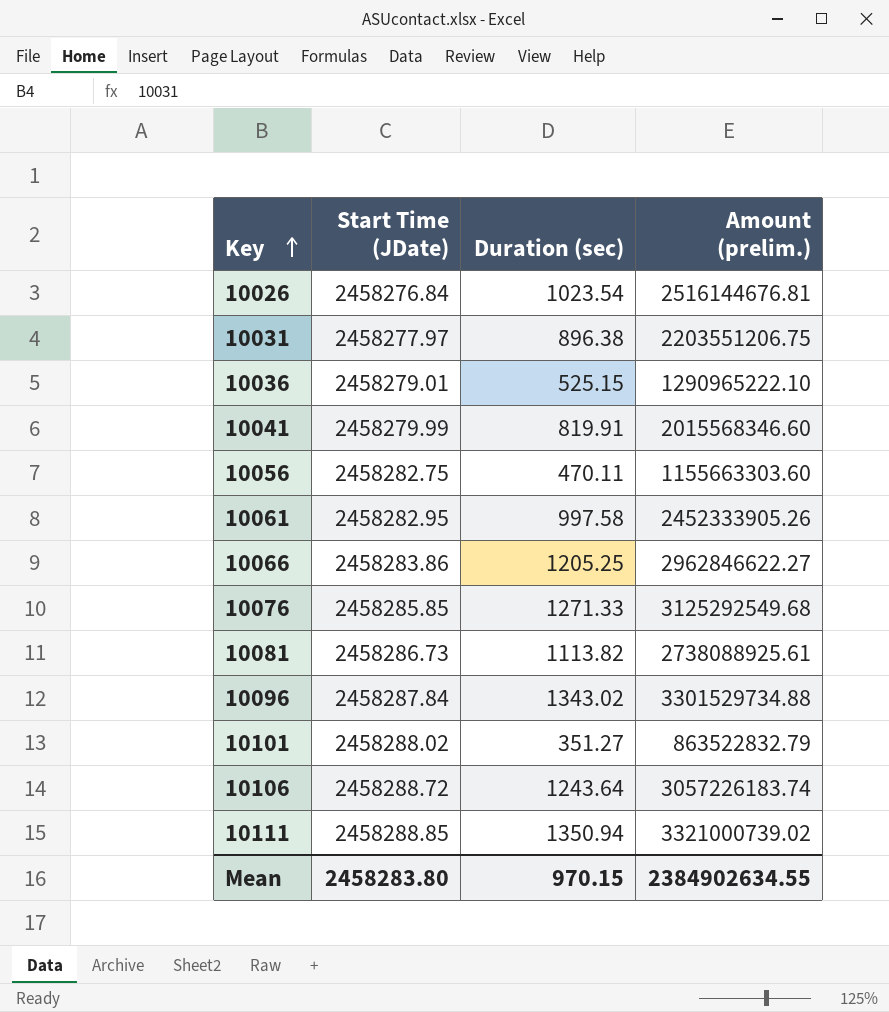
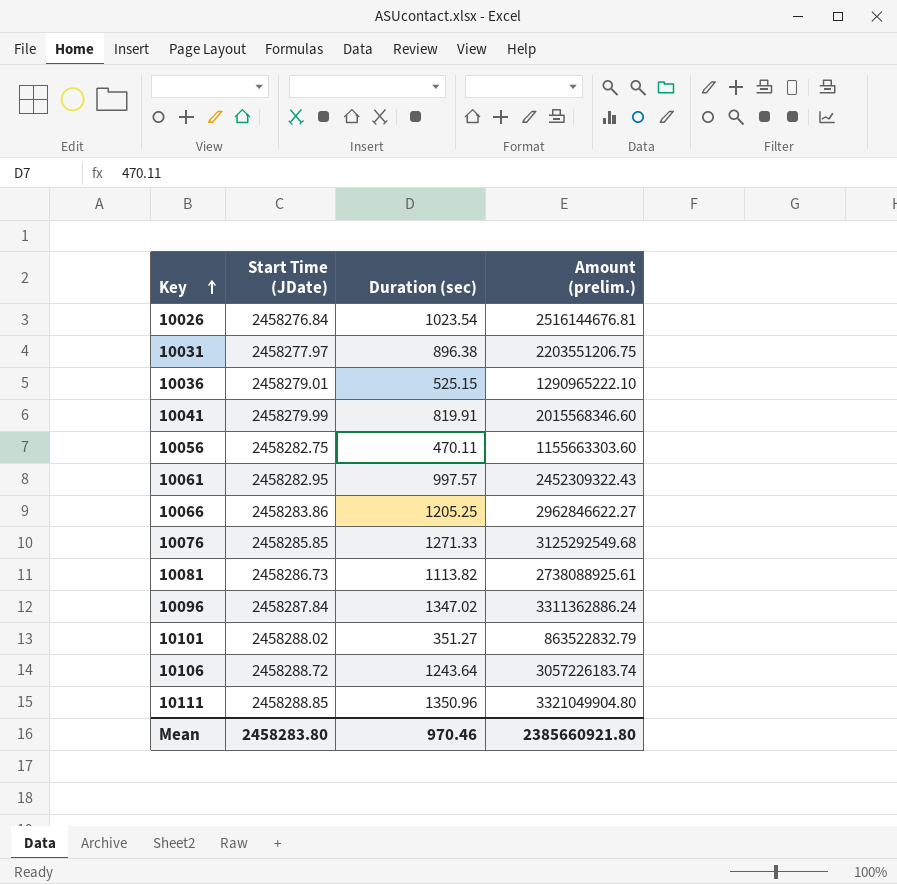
10061 | Duration (sec): 997.58 -> 997.57
10061 | Amount (prelim.): 2452333905.26 -> 2452309322.43
10096 | Duration (sec): 1343.02 -> 1347.02
10096 | Amount (prelim.): 3301529734.88 -> 3311362886.24
10111 | Duration (sec): 1350.94 -> 1350.96
10111 | Amount (prelim.): 3321000739.02 -> 3321049904.80
Mean | Duration (sec): 970.15 -> 970.46
Mean | Amount (prelim.): 2384902634.55 -> 2385660921.80

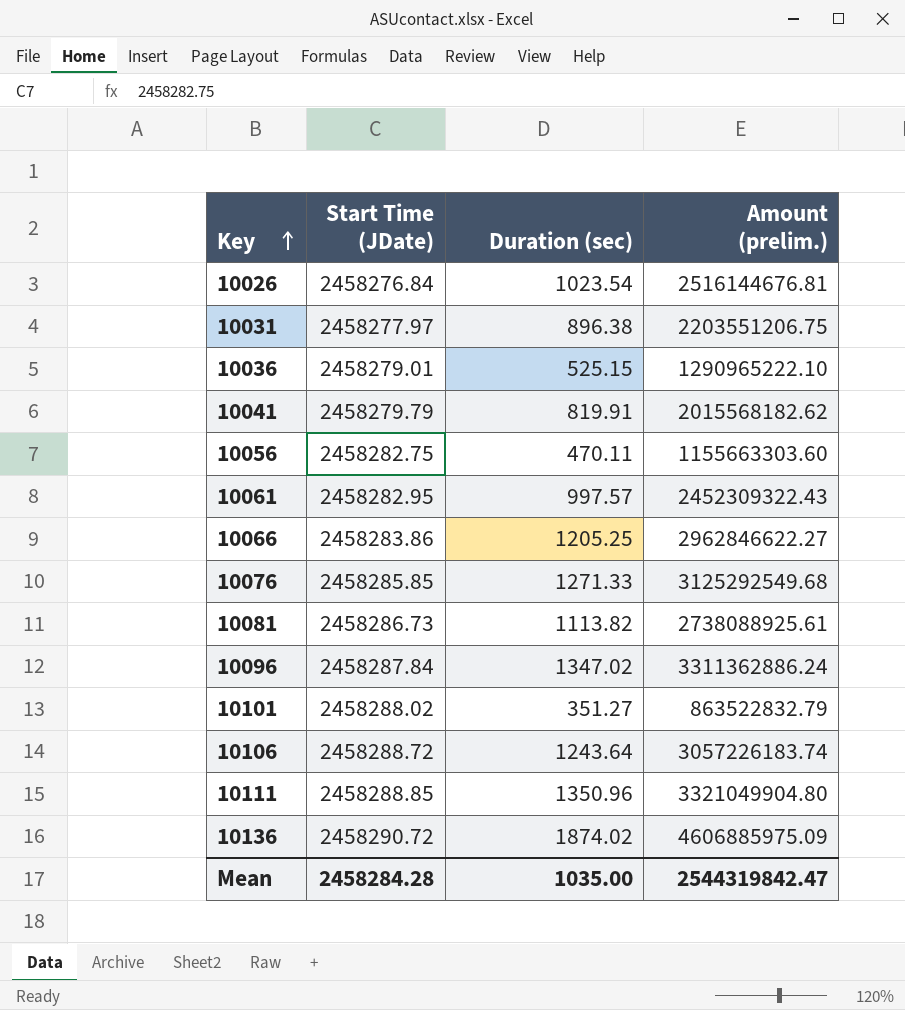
10041 | Start Time (JDate): 2458279.99 -> 2458279.79
10041 | Amount (prelim.): 2015568346.60 -> 2015568182.62
row 10136: none -> 2458290.72 | 1874.02 | 4606885975.09
Mean | Start Time (JDate): 2458283.80 -> 2458284.28
Mean | Duration (sec): 970.46 -> 1035.00
Mean | Amount (prelim.): 2385660921.80 -> 2544319842.47

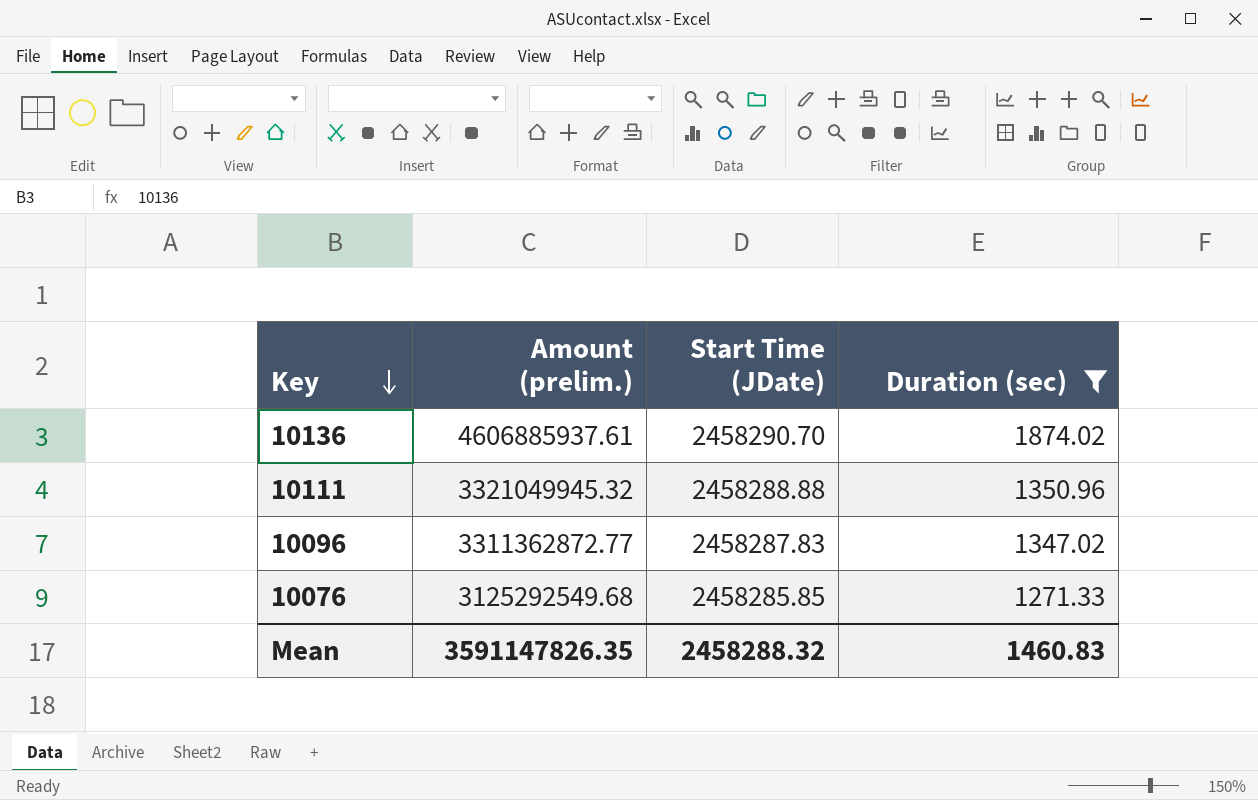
filter: none -> Duration (sec) >= 1271.33
row order: Key ascending -> Key descending
column Amount (prelim.) | position: 4 -> 2
10136 | Amount (prelim.): 4606885975.09 -> 4606885937.61
10136 | Start Time (JDate): 2458290.72 -> 2458290.70
10111 | Amount (prelim.): 3321049904.80 -> 3321049945.32
10111 | Start Time (JDate): 2458288.85 -> 2458288.88
10096 | Amount (prelim.): 3311362886.24 -> 3311362872.77
10096 | Start Time (JDate): 2458287.84 -> 2458287.83
Mean | Amount (prelim.): 2544319842.47 -> 3591147826.35
Mean | Start Time (JDate): 2458284.28 -> 2458288.32
Mean | Duration (sec): 1035.00 -> 1460.83

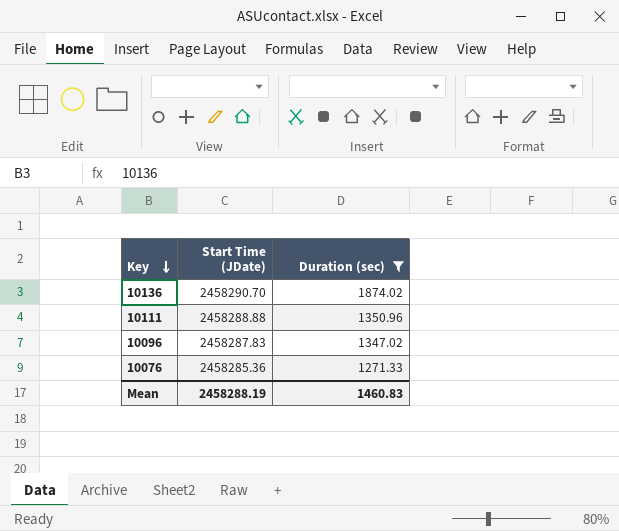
column Amount (prelim.) | formula: [Start Time (JDate)] * [Duration (sec)] -> none
10076 | Start Time (JDate): 2458285.85 -> 2458285.36
Mean | Start Time (JDate): 2458288.32 -> 2458288.19

